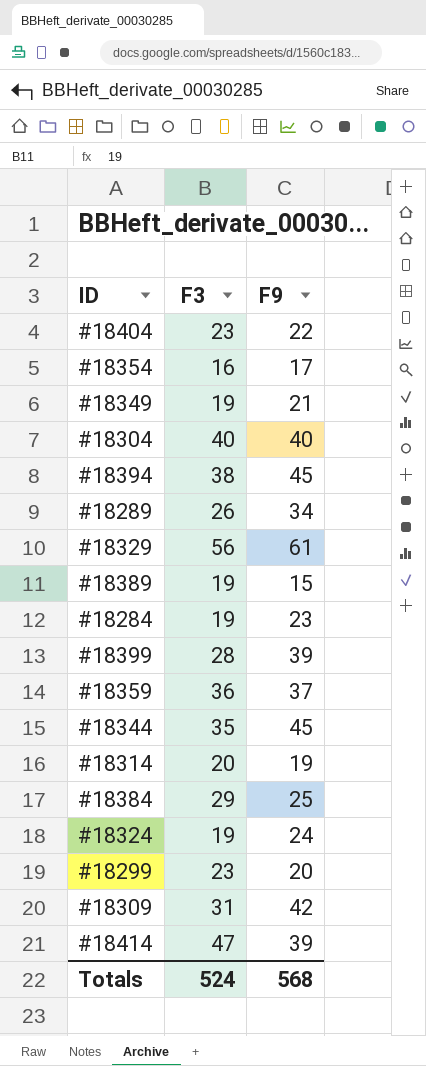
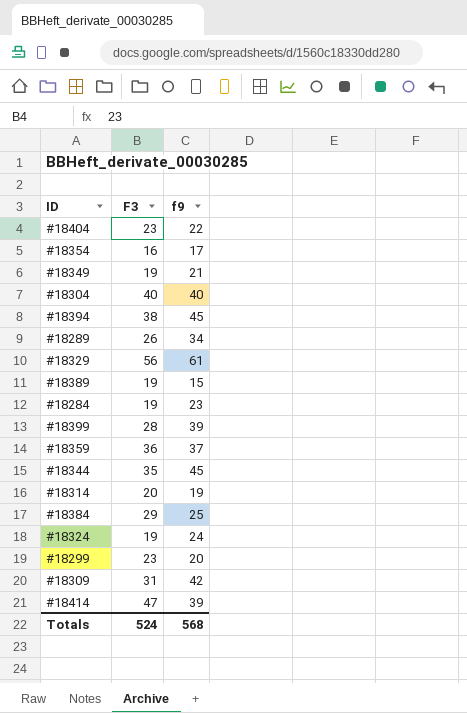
column name: F9 -> f9

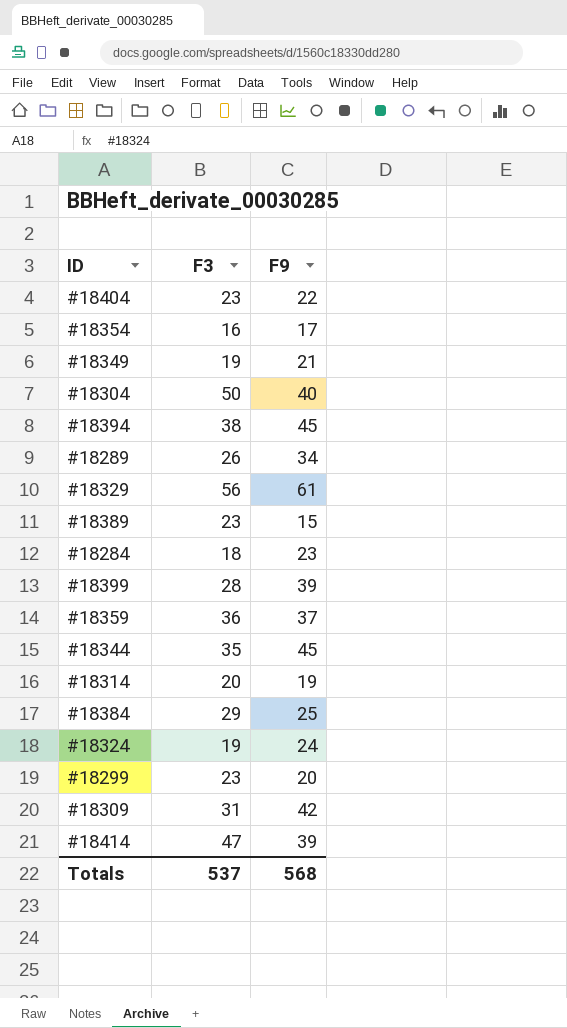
column name: f9 -> F9
#18304 | F3: 40 -> 50
#18389 | F3: 19 -> 23
#18284 | F3: 19 -> 18
Totals | F3: 524 -> 537

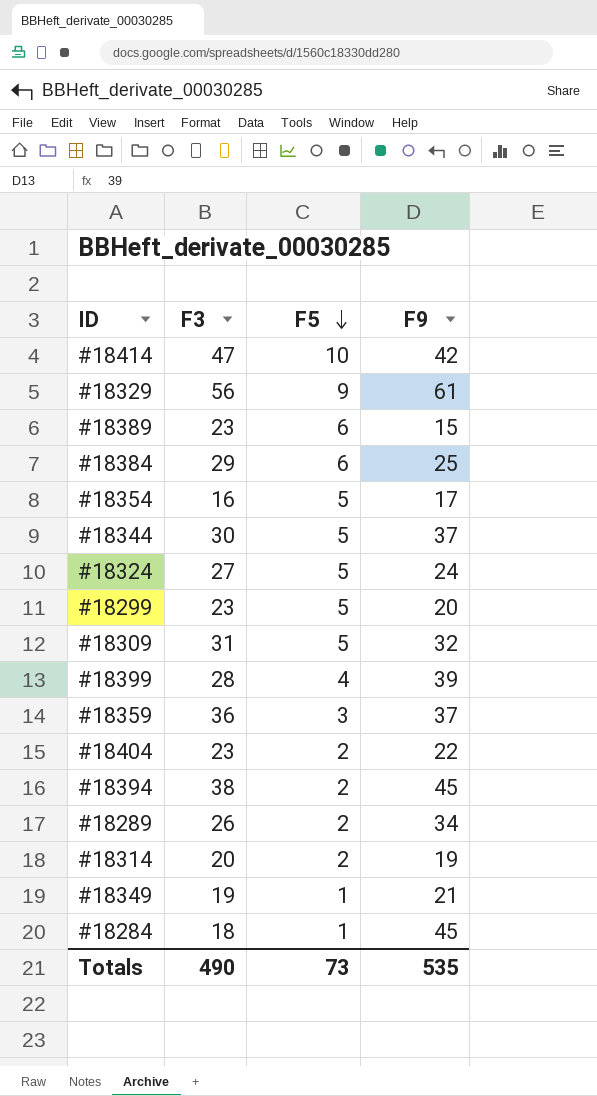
row order: none -> F5 descending
column F5 | position: none -> 3
row #18304: 50 | 40 -> none
#18414 | F9: 39 -> 42
#18344 | F3: 35 -> 30
#18344 | F9: 45 -> 37
#18324 | F3: 19 -> 27
#18309 | F9: 42 -> 32
#18284 | F9: 23 -> 45
Totals | F3: 537 -> 490
Totals | F9: 568 -> 535

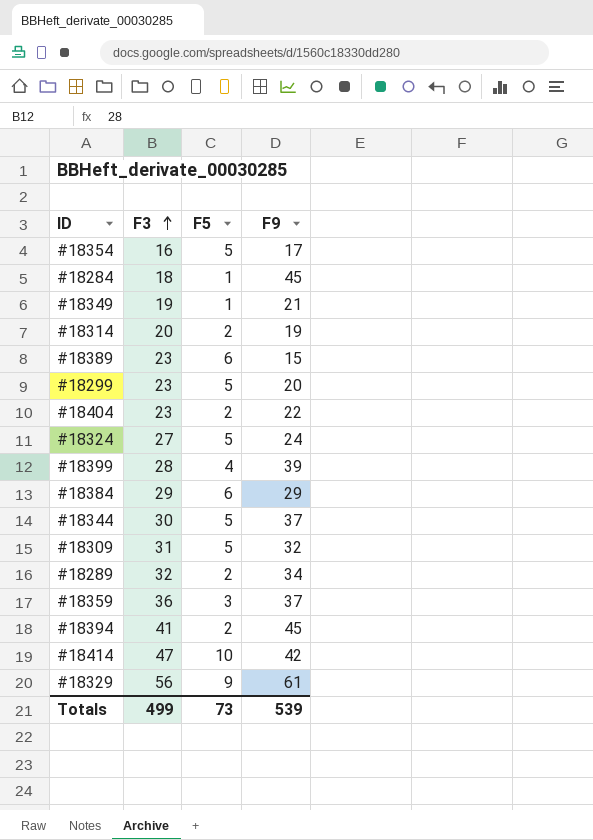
row order: F5 descending -> F3 ascending
#18384 | F9: 25 -> 29
#18289 | F3: 26 -> 32
#18394 | F3: 38 -> 41
Totals | F3: 490 -> 499
Totals | F9: 535 -> 539

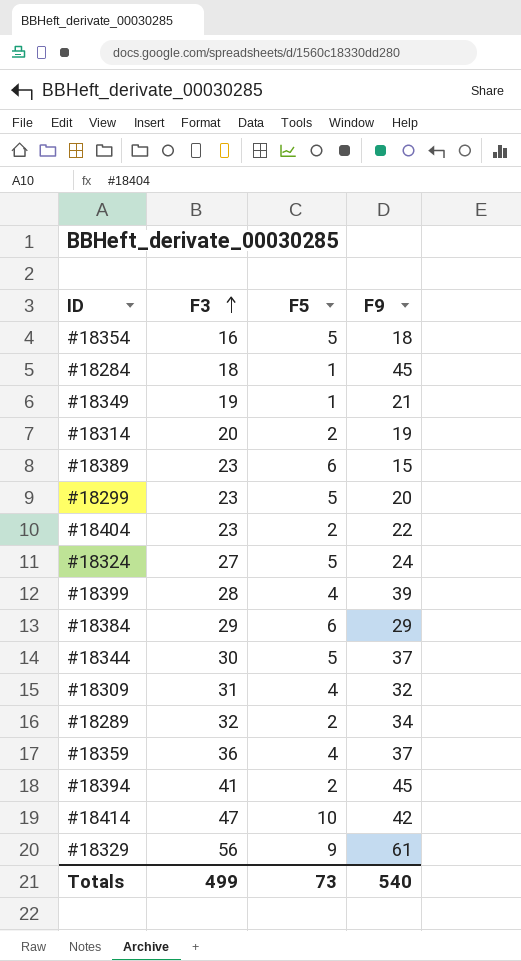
#18354 | F9: 17 -> 18
#18309 | F5: 5 -> 4
#18359 | F5: 3 -> 4
Totals | F9: 539 -> 540

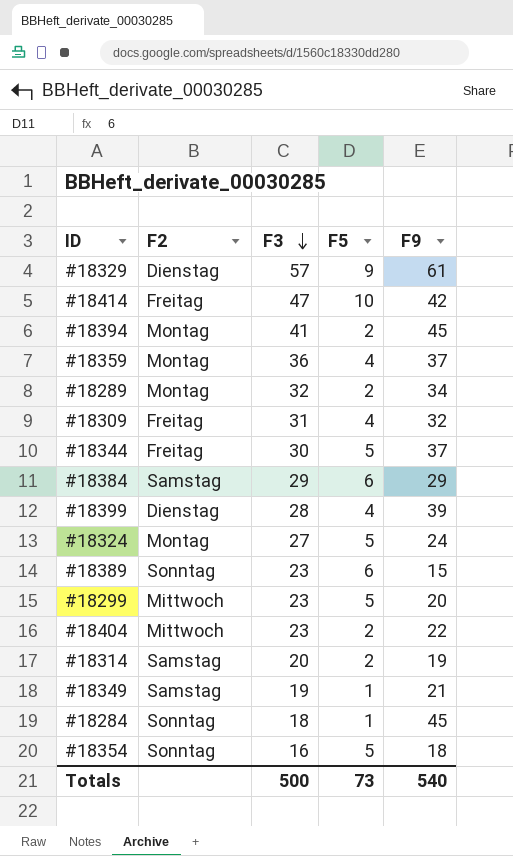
row order: F3 ascending -> F3 descending
column F2 | position: none -> 2
#18329 | F3: 56 -> 57
Totals | F3: 499 -> 500

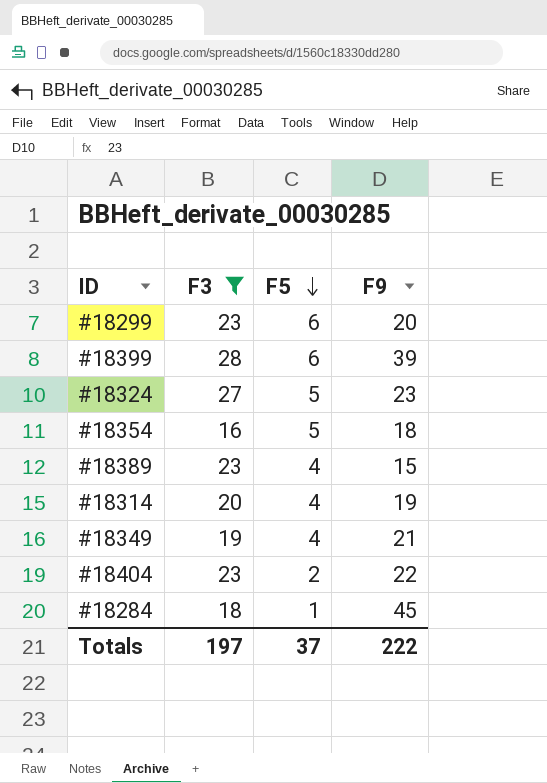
filter: none -> F3 <= 28
row order: F3 descending -> F5 descending
column F2 | position: 2 -> none
#18299 | F5: 5 -> 6
#18399 | F5: 4 -> 6
#18324 | F9: 24 -> 23
#18389 | F5: 6 -> 4
#18314 | F5: 2 -> 4
#18349 | F5: 1 -> 4
Totals | F3: 500 -> 197
Totals | F5: 73 -> 37
Totals | F9: 540 -> 222

